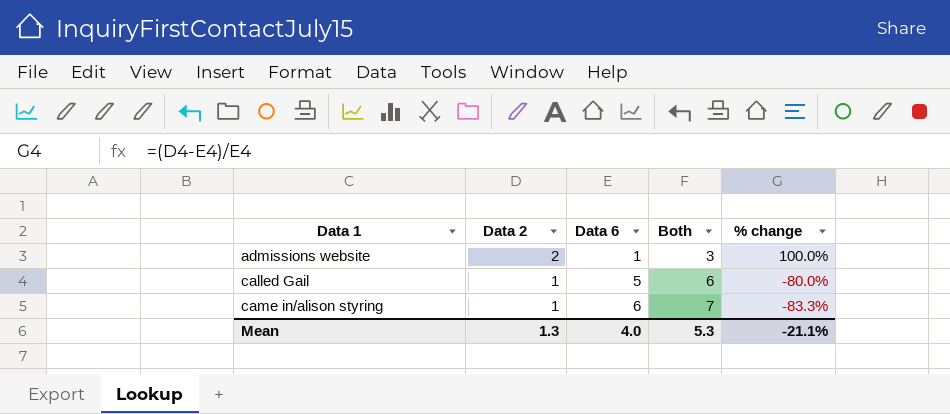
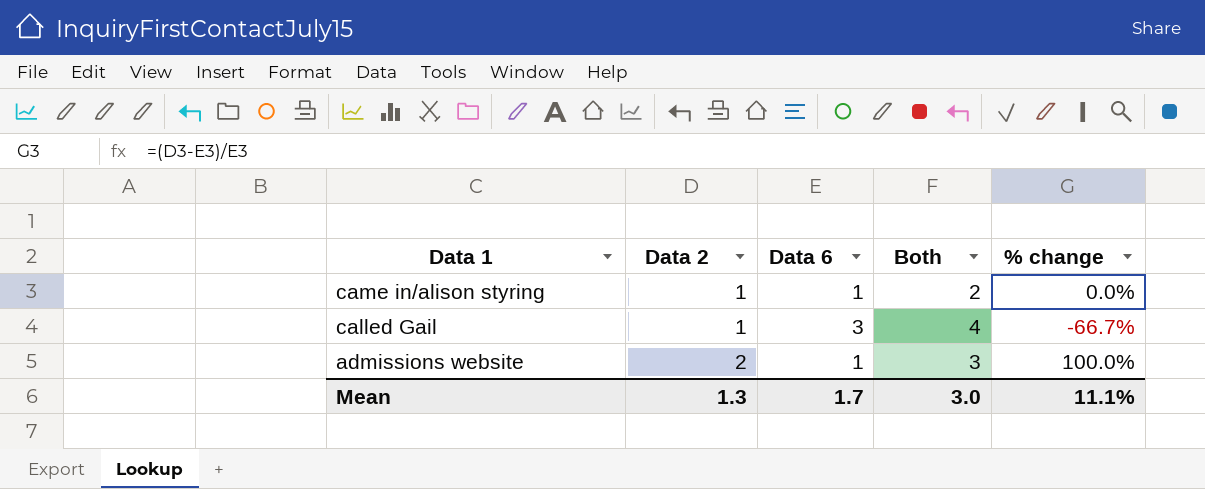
row order: Data 1 ascending -> Data 1 descending
came in/alison styring | Data 6: 6 -> 1
came in/alison styring | Both: 7 -> 2
came in/alison styring | % change: -83.3% -> 0.0%
called Gail | Data 6: 5 -> 3
called Gail | Both: 6 -> 4
called Gail | % change: -80.0% -> -66.7%
Mean | Data 6: 4.0 -> 1.7
Mean | Both: 5.3 -> 3.0
Mean | % change: -21.1% -> 11.1%

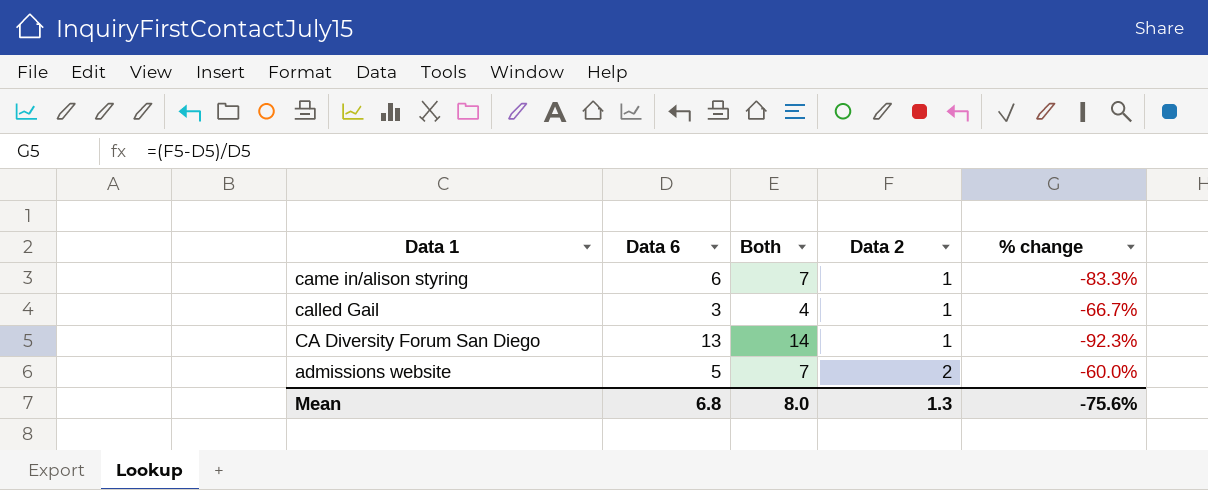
column Data 2 | position: 2 -> 4
came in/alison styring | Data 6: 1 -> 6
came in/alison styring | Both: 2 -> 7
came in/alison styring | % change: 0.0% -> -83.3%
row CA Diversity Forum San Diego: none -> 13 | 14 | 1 | -92.3%
admissions website | Data 6: 1 -> 5
admissions website | Both: 3 -> 7
admissions website | % change: 100.0% -> -60.0%
Mean | Data 6: 1.7 -> 6.8
Mean | Both: 3.0 -> 8.0
Mean | % change: 11.1% -> -75.6%

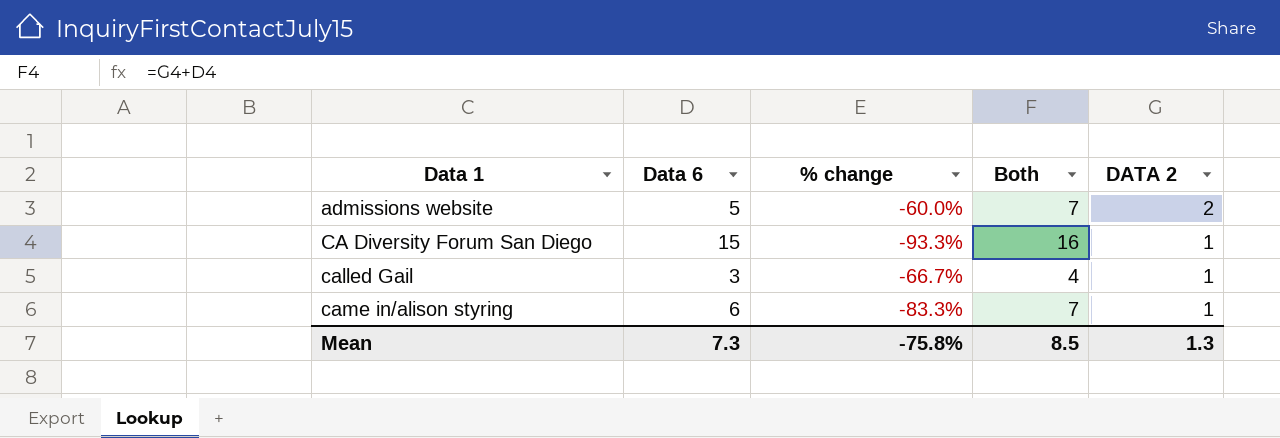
row order: Data 1 descending -> Data 1 ascending
column % change | position: 5 -> 3
column name: Data 2 -> DATA 2
CA Diversity Forum San Diego | Data 6: 13 -> 15
CA Diversity Forum San Diego | % change: -92.3% -> -93.3%
CA Diversity Forum San Diego | Both: 14 -> 16
Mean | Data 6: 6.8 -> 7.3
Mean | % change: -75.6% -> -75.8%
Mean | Both: 8.0 -> 8.5

